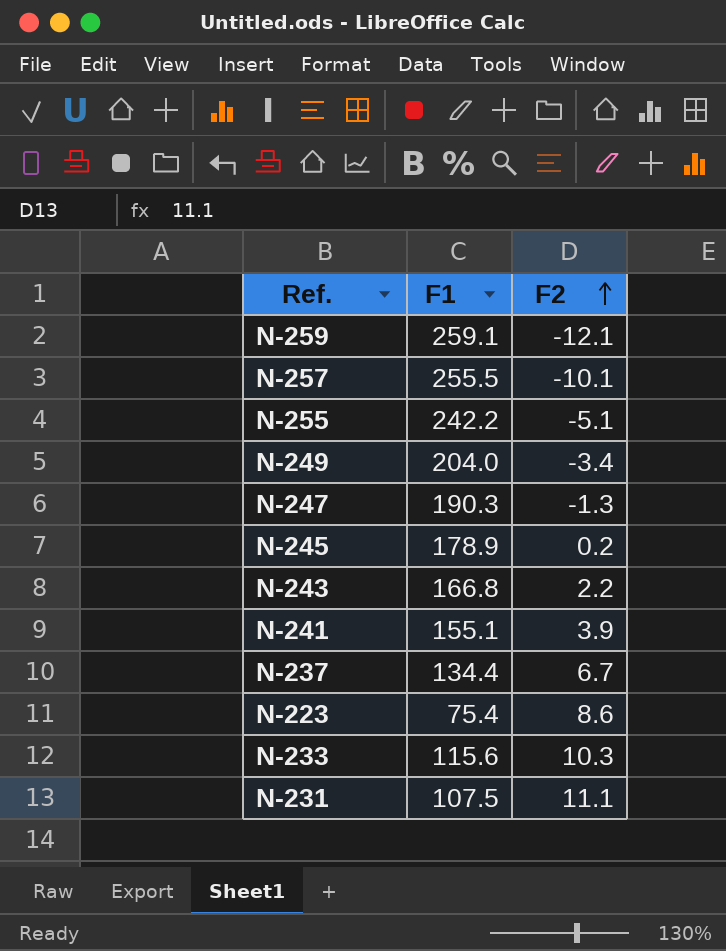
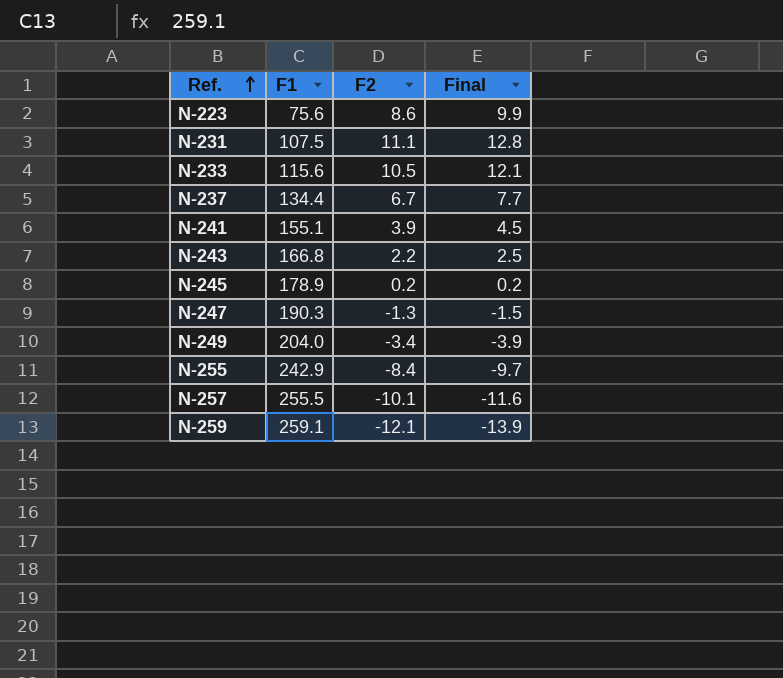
row order: F2 ascending -> Ref. ascending
column Final | formula: none -> [F2] * 1.15
N-223 | F1: 75.4 -> 75.6
N-233 | F2: 10.3 -> 10.5
N-255 | F1: 242.2 -> 242.9
N-255 | F2: -5.1 -> -8.4

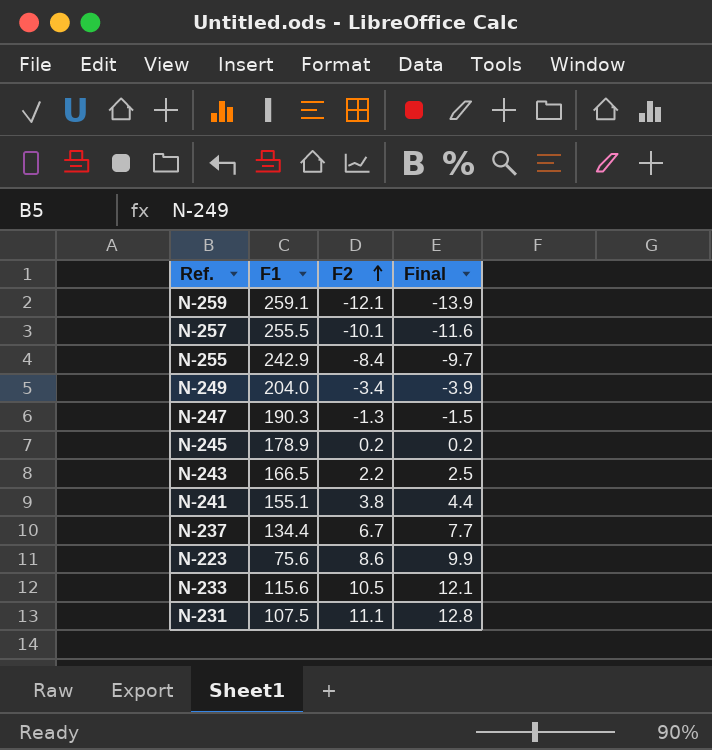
row order: Ref. ascending -> F2 ascending
N-243 | F1: 166.8 -> 166.5
N-241 | F2: 3.9 -> 3.8
N-241 | Final: 4.5 -> 4.4

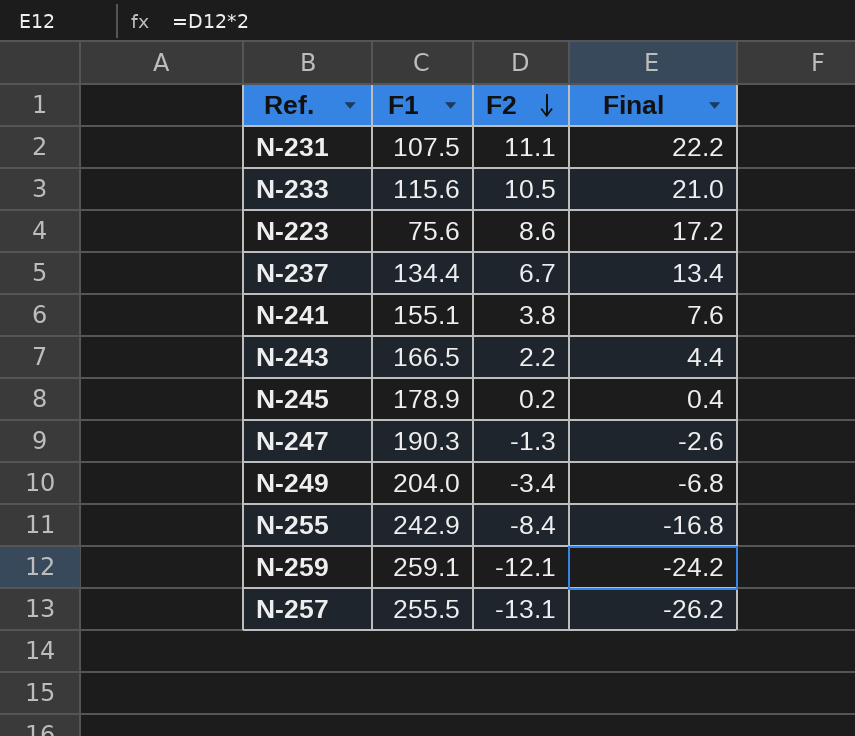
row order: F2 ascending -> F2 descending
column Final | formula: [F2] * 1.15 -> [F2] * 2
N-257 | F2: -10.1 -> -13.1

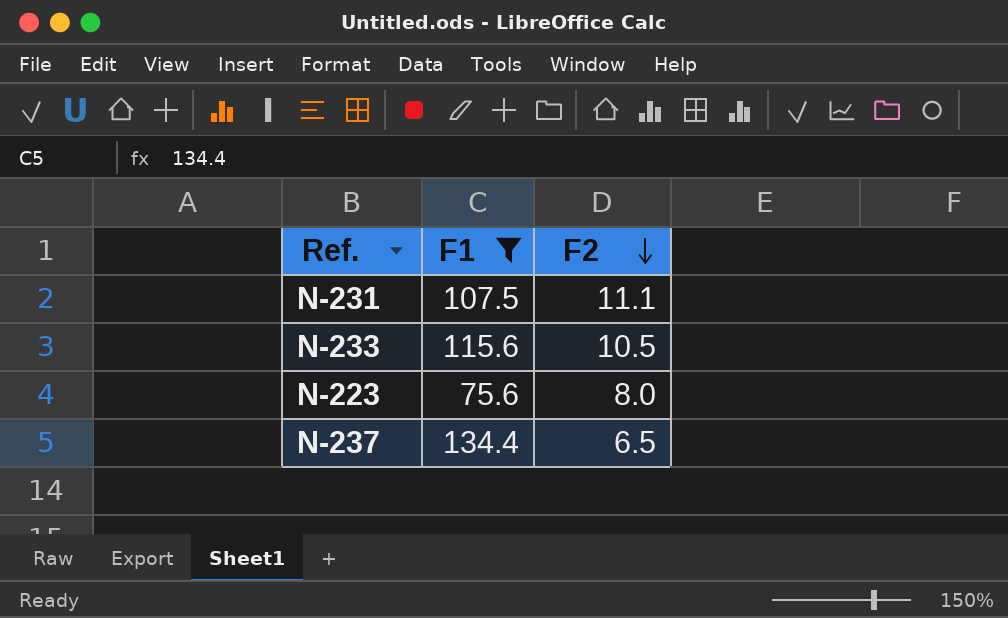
filter: none -> F1 <= 134.4
column Final | formula: [F2] * 2 -> none
N-223 | F2: 8.6 -> 8.0
N-237 | F2: 6.7 -> 6.5

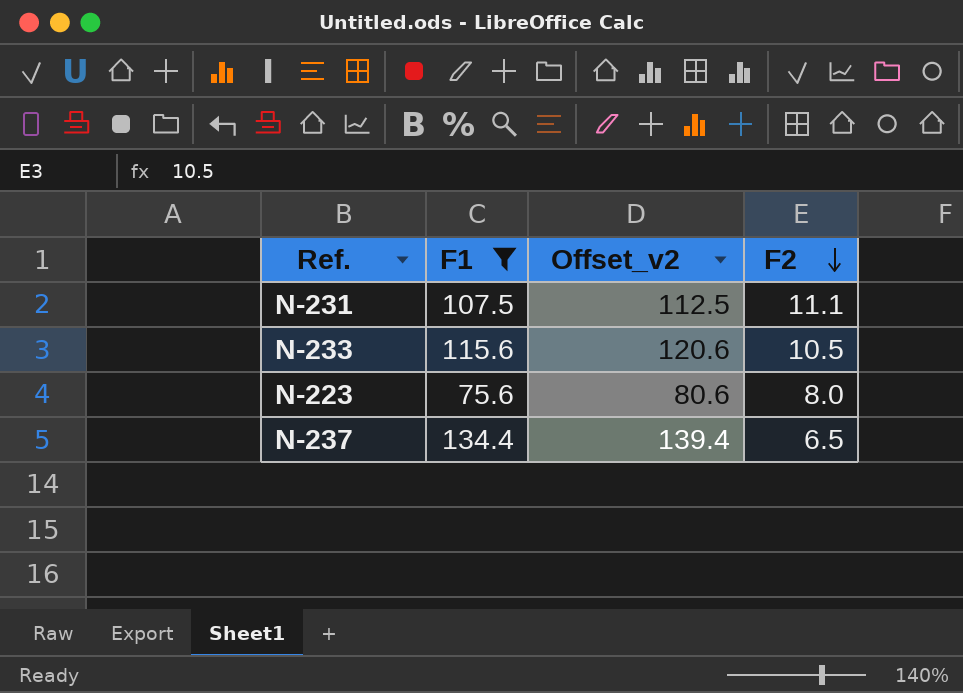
column Offset_v2 | formula: none -> [F1] + 5

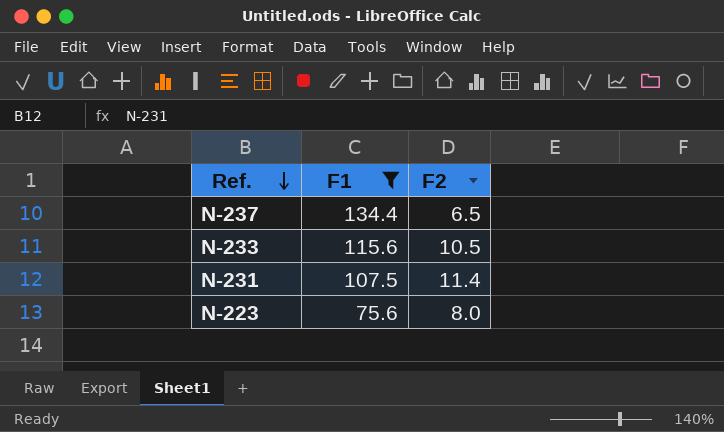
row order: F2 descending -> Ref. descending
column Offset_v2 | formula: [F1] + 5 -> none
N-231 | F2: 11.1 -> 11.4

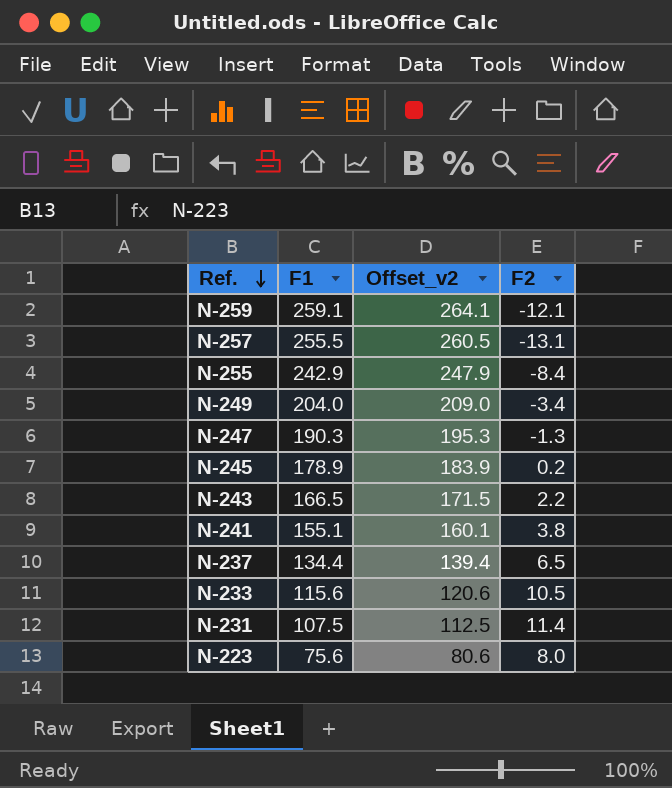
filter: F1 <= 134.4 -> none
column Offset_v2 | formula: none -> [F1] + 5

